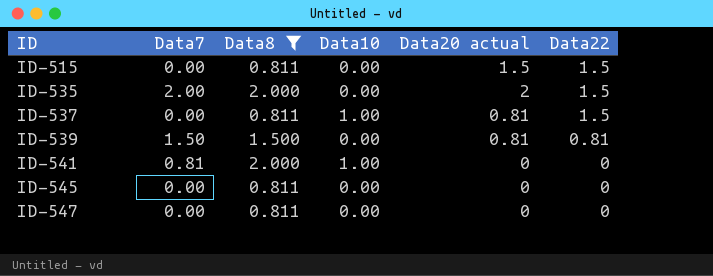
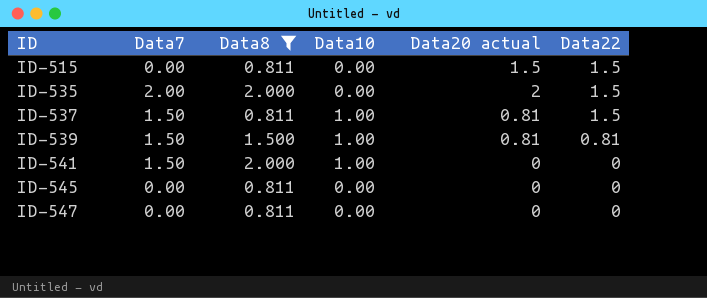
ID-537 | Data7: 0.00 -> 1.50
ID-539 | Data10: 0.00 -> 1.00
ID-541 | Data7: 0.81 -> 1.50

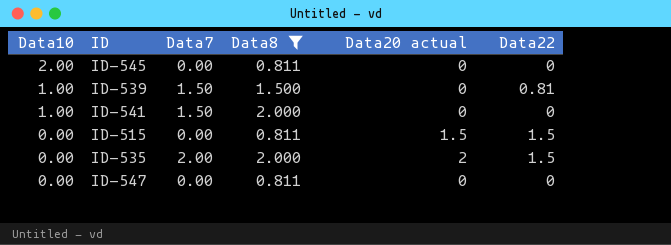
row order: ID ascending -> Data10 descending
column Data10 | position: 4 -> 1
row ID-537: 1.50 | 0.811 | 1.00 | 0.81 | 1.5 -> none
ID-545 | Data10: 0.00 -> 2.00
ID-539 | Data20 actual: 0.81 -> 0

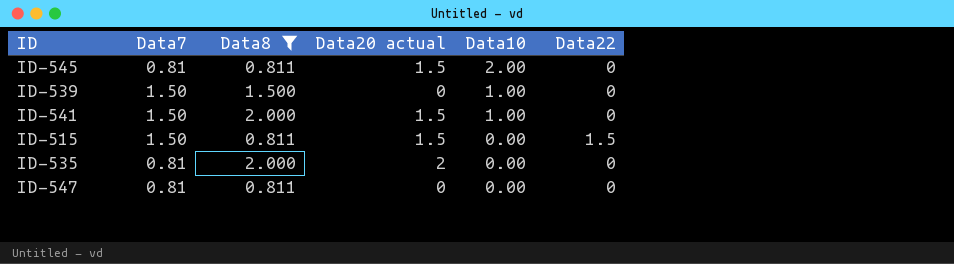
column Data10 | position: 1 -> 5
ID-545 | Data7: 0.00 -> 0.81
ID-545 | Data20 actual: 0 -> 1.5
ID-539 | Data22: 0.81 -> 0
ID-541 | Data20 actual: 0 -> 1.5
ID-515 | Data7: 0.00 -> 1.50
ID-535 | Data7: 2.00 -> 0.81
ID-535 | Data22: 1.5 -> 0
ID-547 | Data7: 0.00 -> 0.81

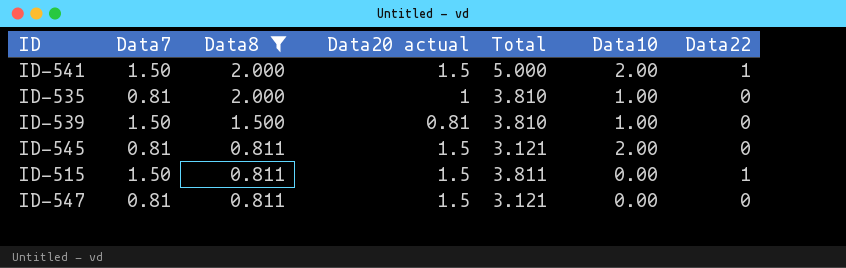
row order: Data10 descending -> Data8 descending
column Total | formula: none -> [Data7] + [Data8] + [Data20 actual]
ID-541 | Data10: 1.00 -> 2.00
ID-541 | Data22: 0 -> 1
ID-535 | Data20 actual: 2 -> 1
ID-535 | Data10: 0.00 -> 1.00
ID-539 | Data20 actual: 0 -> 0.81
ID-515 | Data22: 1.5 -> 1
ID-547 | Data20 actual: 0 -> 1.5

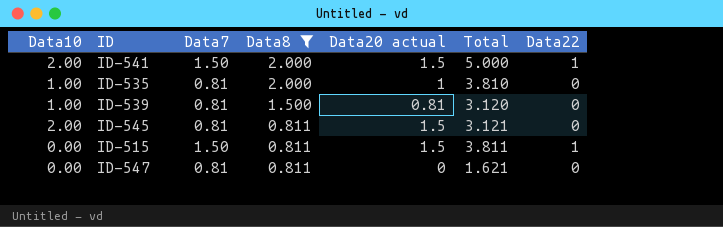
column Data10 | position: 6 -> 1
ID-539 | Data7: 1.50 -> 0.81
ID-539 | Total: 3.810 -> 3.120
ID-547 | Data20 actual: 1.5 -> 0
ID-547 | Total: 3.121 -> 1.621

